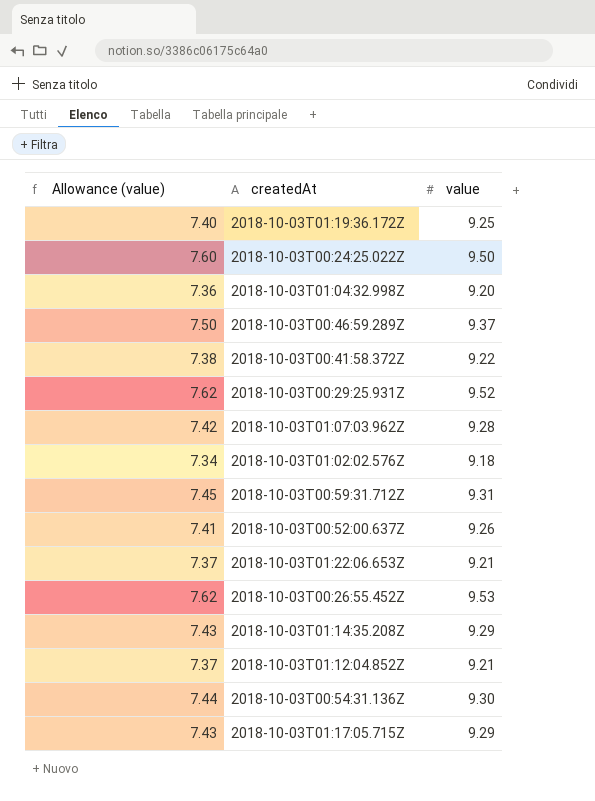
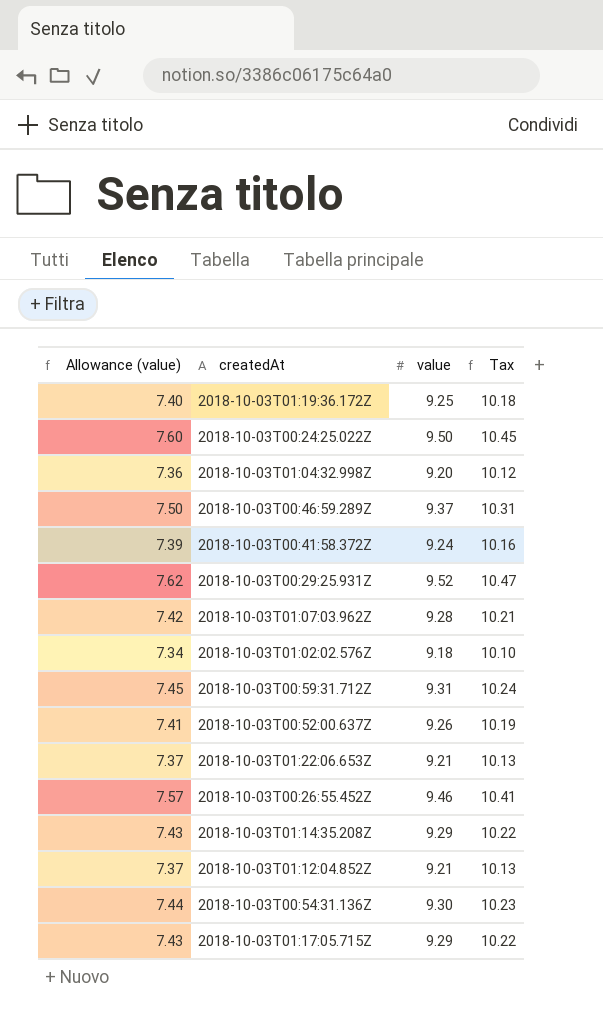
column Tax | formula: none -> [value] * 1.1
2018-10-03T00:41:58.372Z | Allowance (value): 7.38 -> 7.39
2018-10-03T00:41:58.372Z | value: 9.22 -> 9.24
2018-10-03T00:26:55.452Z | Allowance (value): 7.62 -> 7.57
2018-10-03T00:26:55.452Z | value: 9.53 -> 9.46

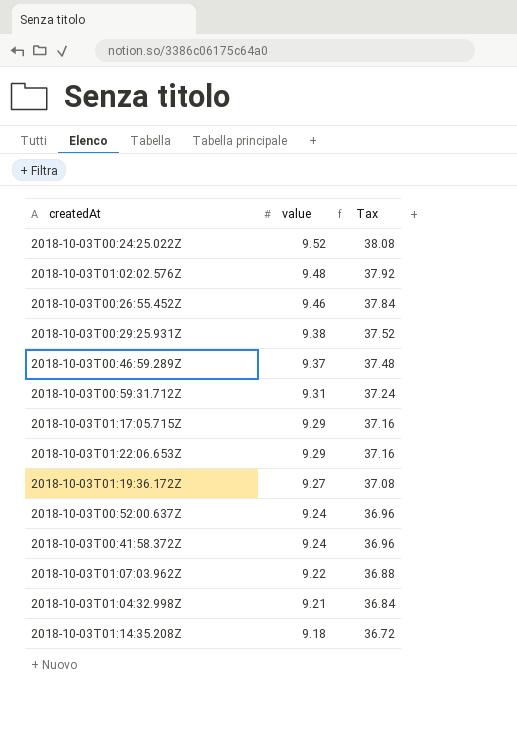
row order: none -> value descending
column Allowance (value) | formula: [value] * 0.8 -> none
column Tax | formula: [value] * 1.1 -> [value] * 4
row 2018-10-03T01:12:04.852Z: 7.37 | 9.21 | 10.13 -> none
row 2018-10-03T00:54:31.136Z: 7.44 | 9.30 | 10.23 -> none
2018-10-03T00:24:25.022Z | value: 9.50 -> 9.52
2018-10-03T01:02:02.576Z | value: 9.18 -> 9.48
2018-10-03T00:29:25.931Z | value: 9.52 -> 9.38
2018-10-03T01:22:06.653Z | value: 9.21 -> 9.29
2018-10-03T01:19:36.172Z | value: 9.25 -> 9.27
2018-10-03T00:52:00.637Z | value: 9.26 -> 9.24
2018-10-03T01:07:03.962Z | value: 9.28 -> 9.22
2018-10-03T01:04:32.998Z | value: 9.20 -> 9.21
2018-10-03T01:14:35.208Z | value: 9.29 -> 9.18

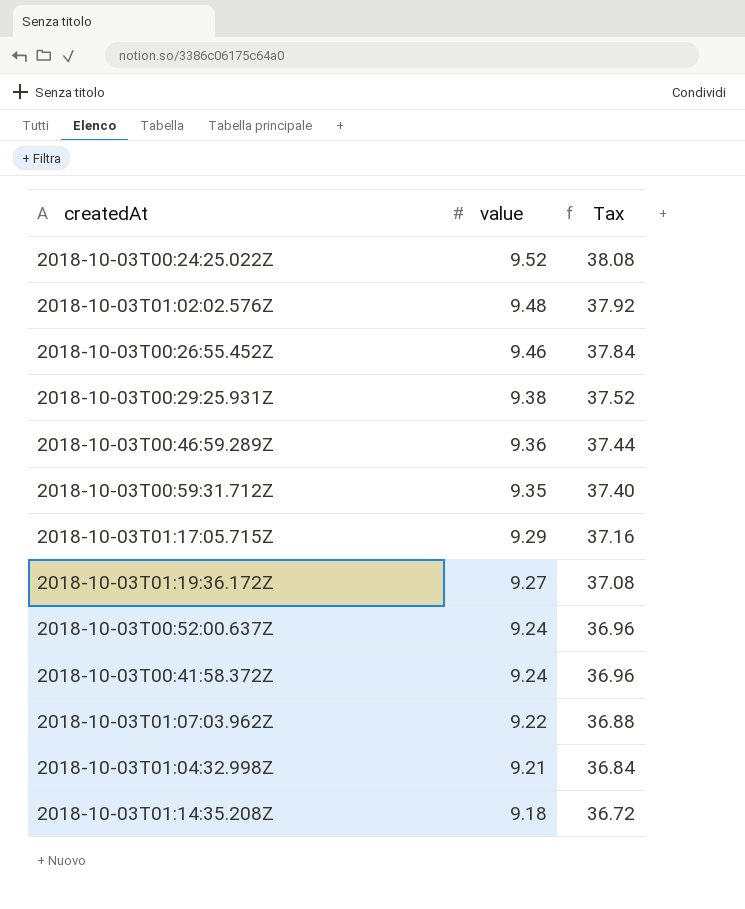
row 2018-10-03T01:22:06.653Z: 9.29 | 37.16 -> none
2018-10-03T00:46:59.289Z | value: 9.37 -> 9.36
2018-10-03T00:46:59.289Z | Tax: 37.48 -> 37.44
2018-10-03T00:59:31.712Z | value: 9.31 -> 9.35
2018-10-03T00:59:31.712Z | Tax: 37.24 -> 37.40

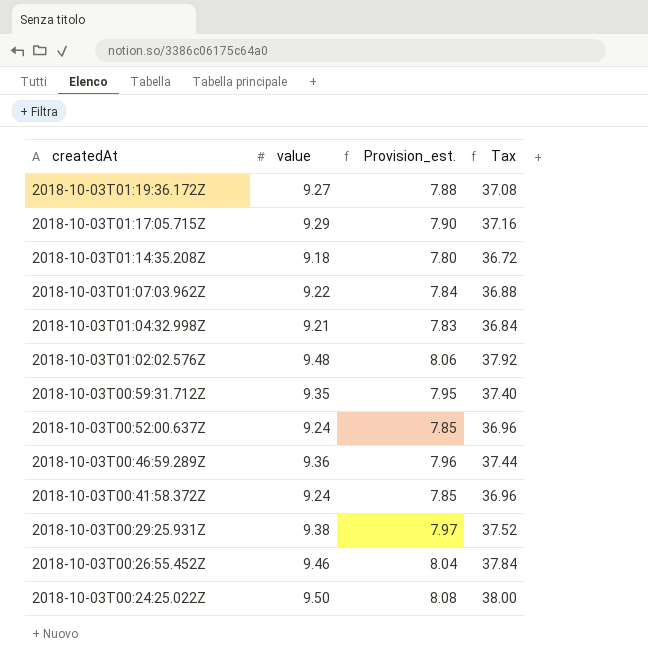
row order: value descending -> createdAt descending
column Provision_est. | formula: none -> [value] * 0.85
2018-10-03T00:24:25.022Z | value: 9.52 -> 9.50
2018-10-03T00:24:25.022Z | Tax: 38.08 -> 38.00

